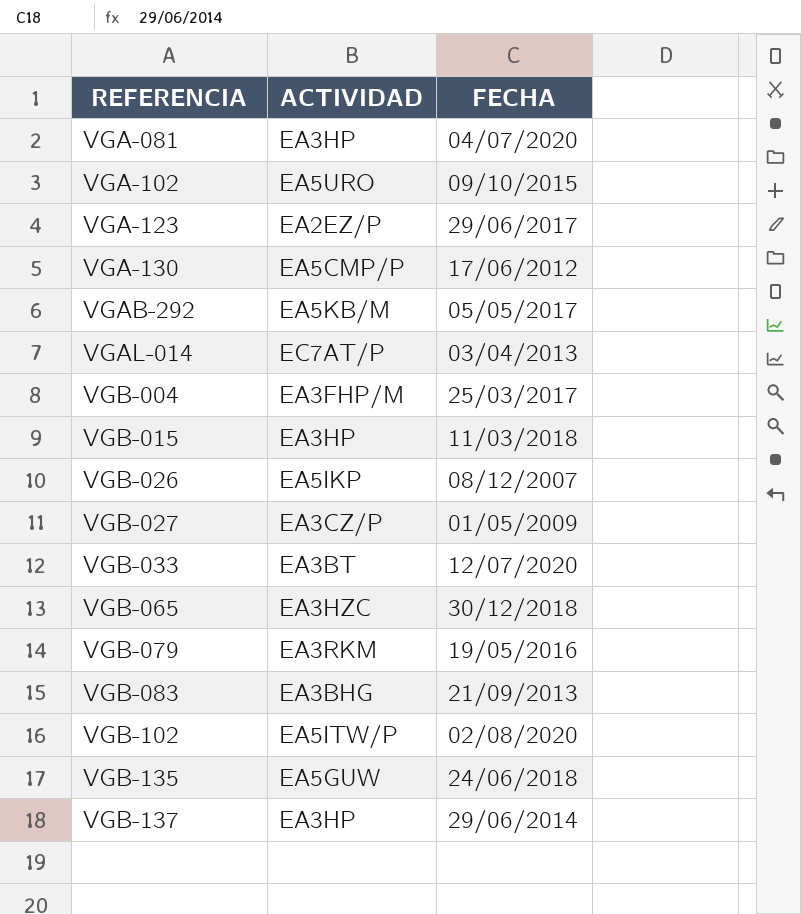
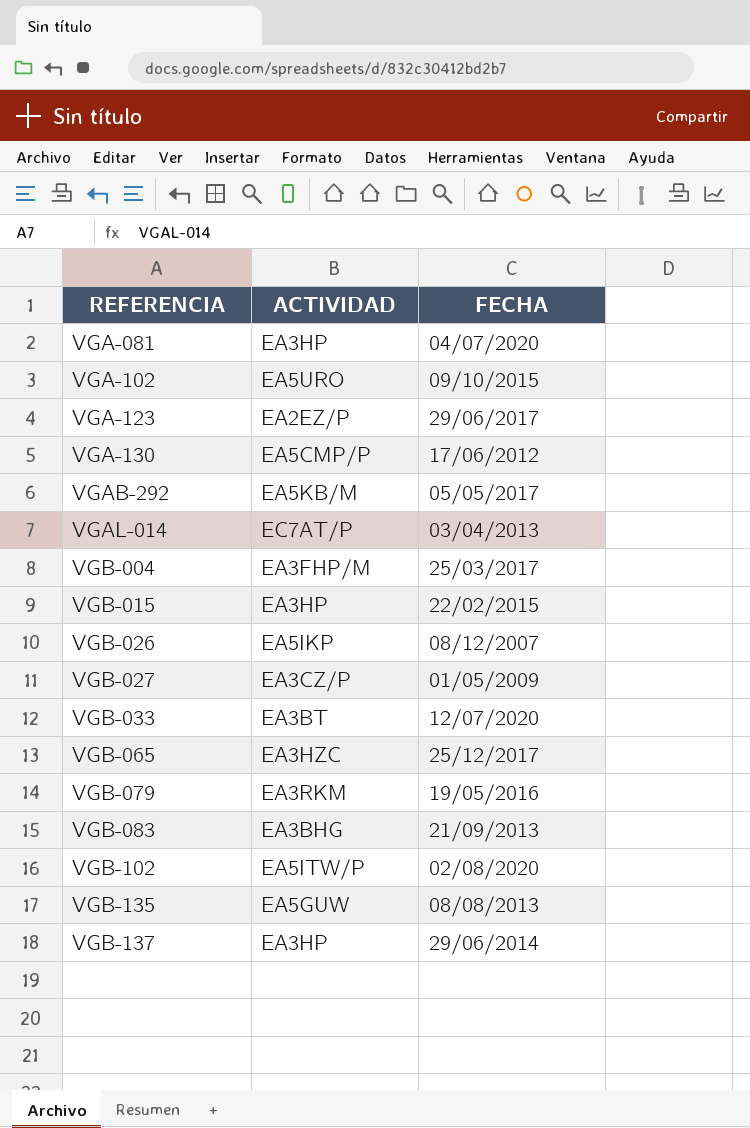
VGB-015 | FECHA: 11/03/2018 -> 22/02/2015
VGB-065 | FECHA: 30/12/2018 -> 25/12/2017
VGB-135 | FECHA: 24/06/2018 -> 08/08/2013

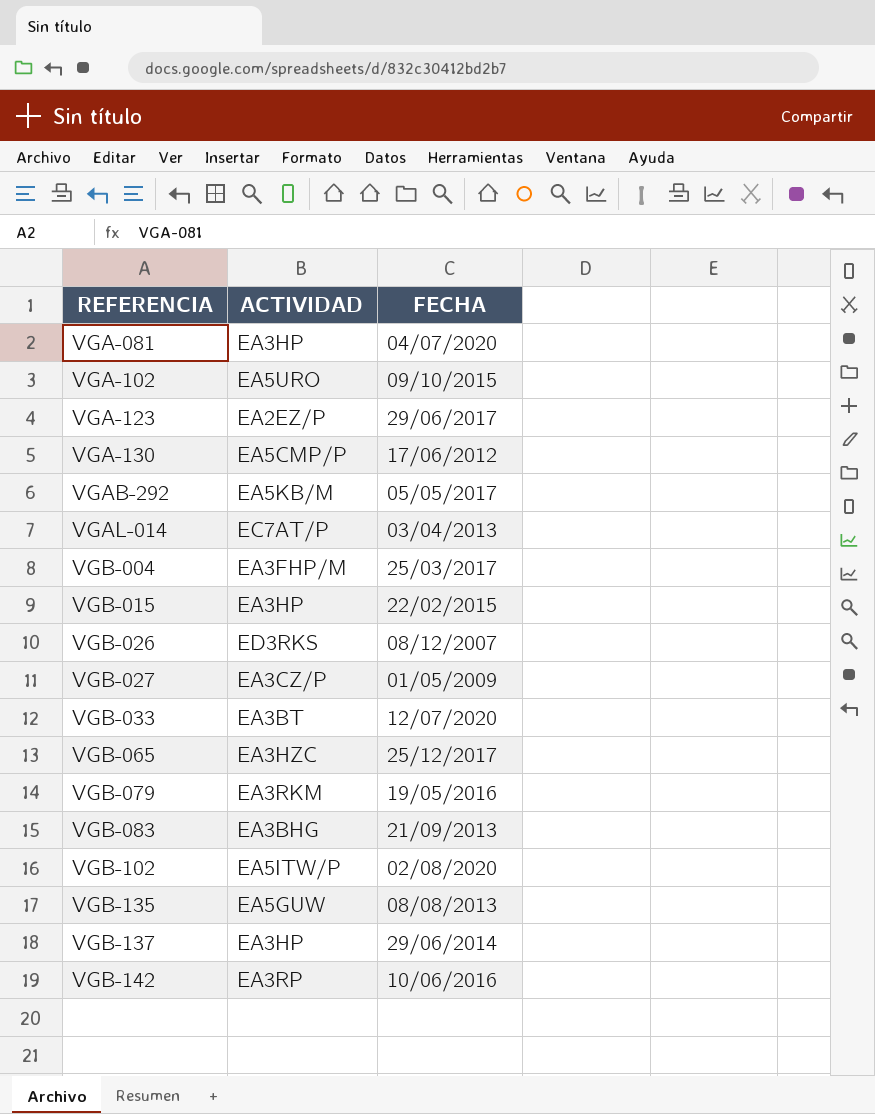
VGB-026 | ACTIVIDAD: EA5IKP -> ED3RKS
row VGB-142: none -> EA3RP | 10/06/2016

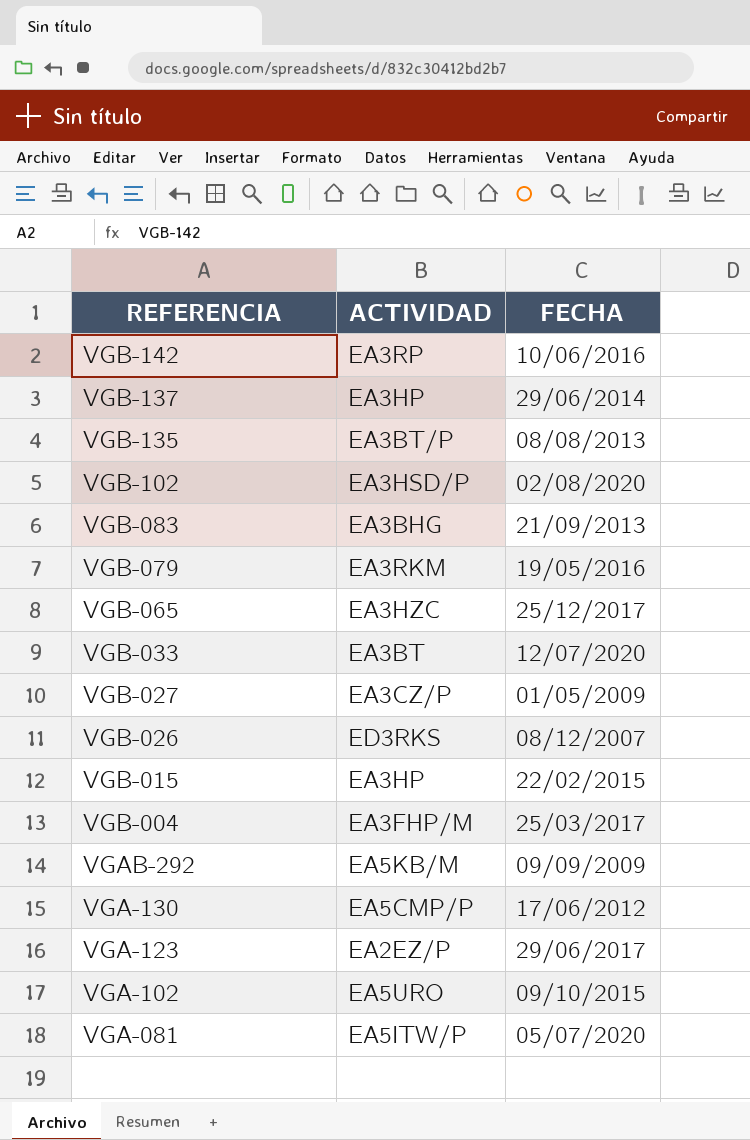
row order: REFERENCIA ascending -> REFERENCIA descending
row VGAL-014: EC7AT/P | 03/04/2013 -> none
VGB-135 | ACTIVIDAD: EA5GUW -> EA3BT/P
VGB-102 | ACTIVIDAD: EA5ITW/P -> EA3HSD/P
VGAB-292 | FECHA: 05/05/2017 -> 09/09/2009
VGA-081 | ACTIVIDAD: EA3HP -> EA5ITW/P
VGA-081 | FECHA: 04/07/2020 -> 05/07/2020

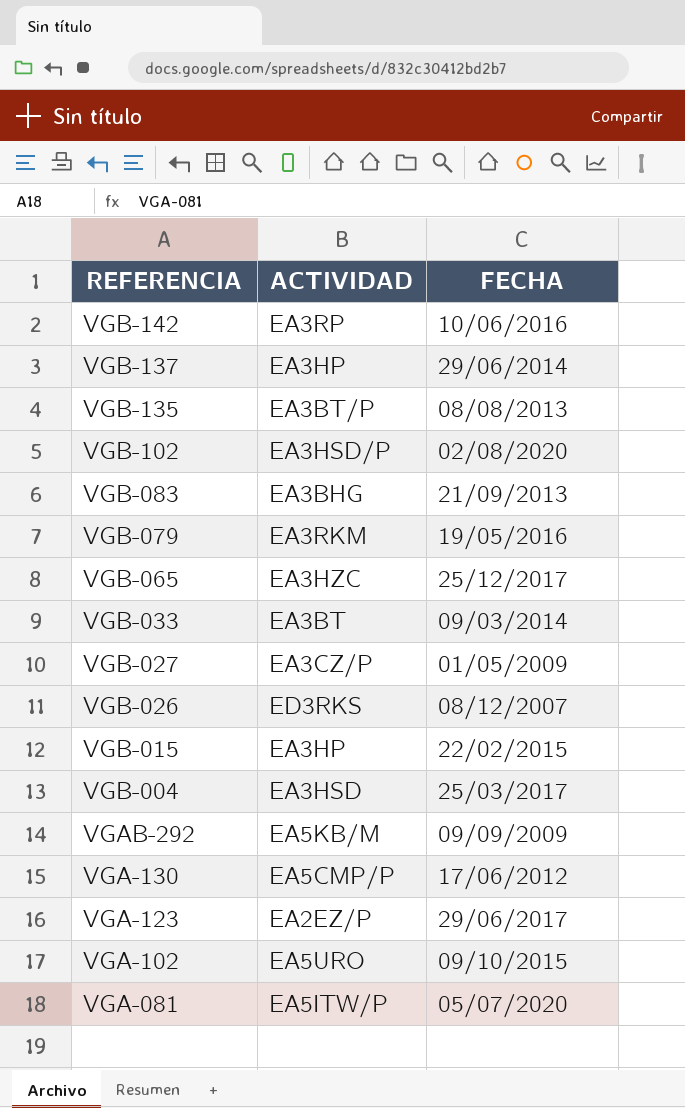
VGB-033 | FECHA: 12/07/2020 -> 09/03/2014
VGB-004 | ACTIVIDAD: EA3FHP/M -> EA3HSD

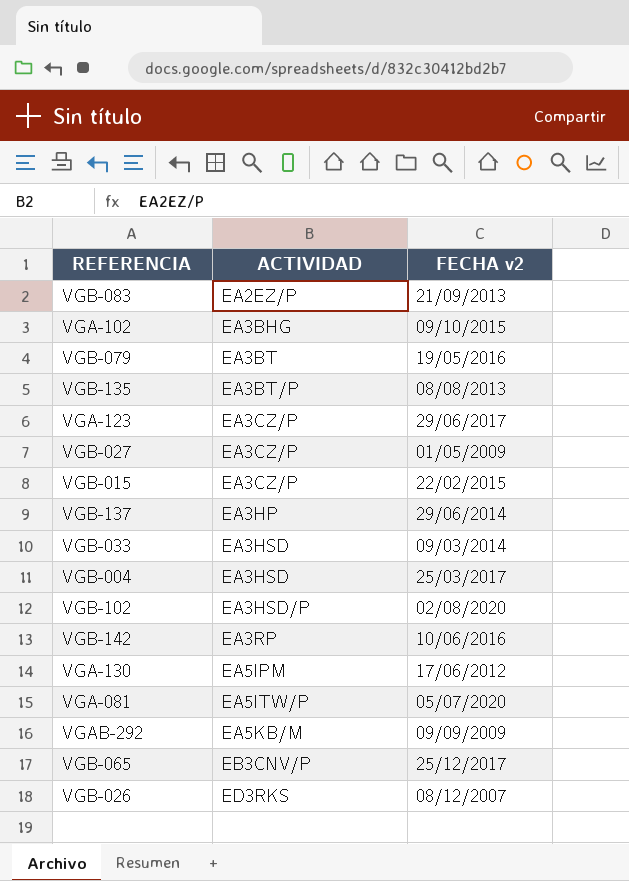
row order: REFERENCIA descending -> ACTIVIDAD ascending
column name: FECHA -> FECHA v2
VGB-083 | ACTIVIDAD: EA3BHG -> EA2EZ/P
VGA-102 | ACTIVIDAD: EA5URO -> EA3BHG
VGB-079 | ACTIVIDAD: EA3RKM -> EA3BT
VGA-123 | ACTIVIDAD: EA2EZ/P -> EA3CZ/P
VGB-015 | ACTIVIDAD: EA3HP -> EA3CZ/P
VGB-033 | ACTIVIDAD: EA3BT -> EA3HSD
VGA-130 | ACTIVIDAD: EA5CMP/P -> EA5IPM
VGB-065 | ACTIVIDAD: EA3HZC -> EB3CNV/P

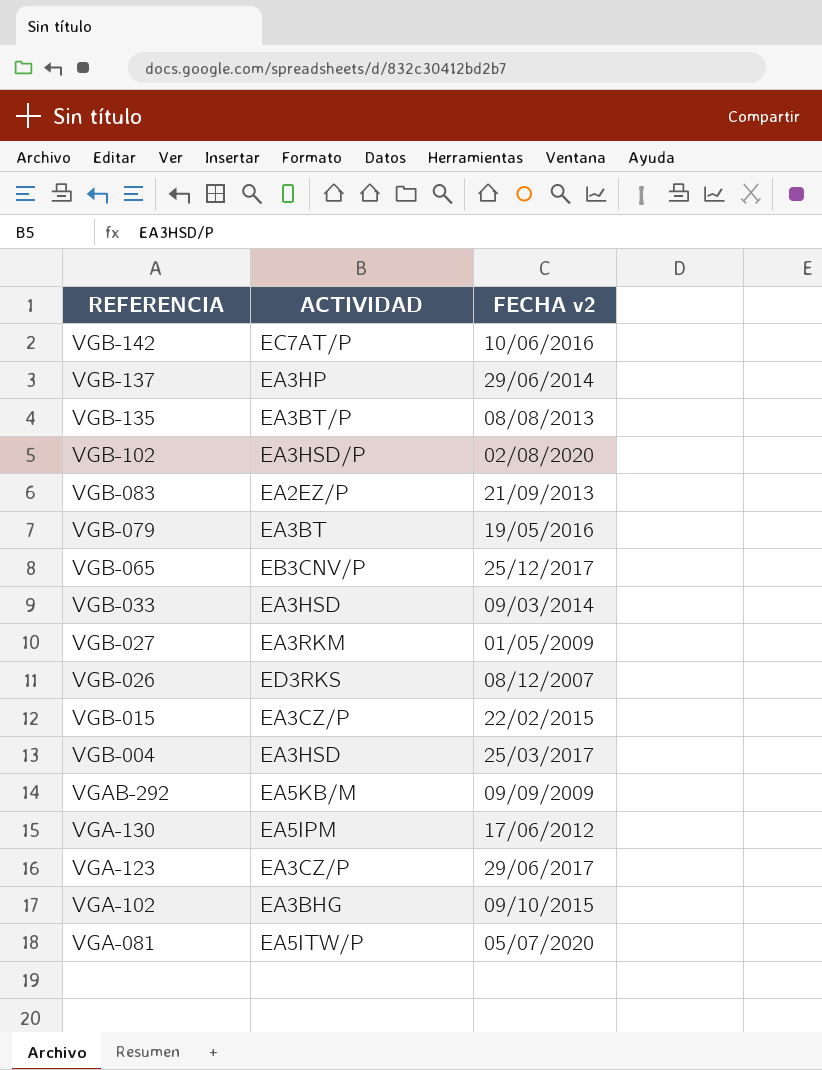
row order: ACTIVIDAD ascending -> REFERENCIA descending
VGB-142 | ACTIVIDAD: EA3RP -> EC7AT/P
VGB-027 | ACTIVIDAD: EA3CZ/P -> EA3RKM

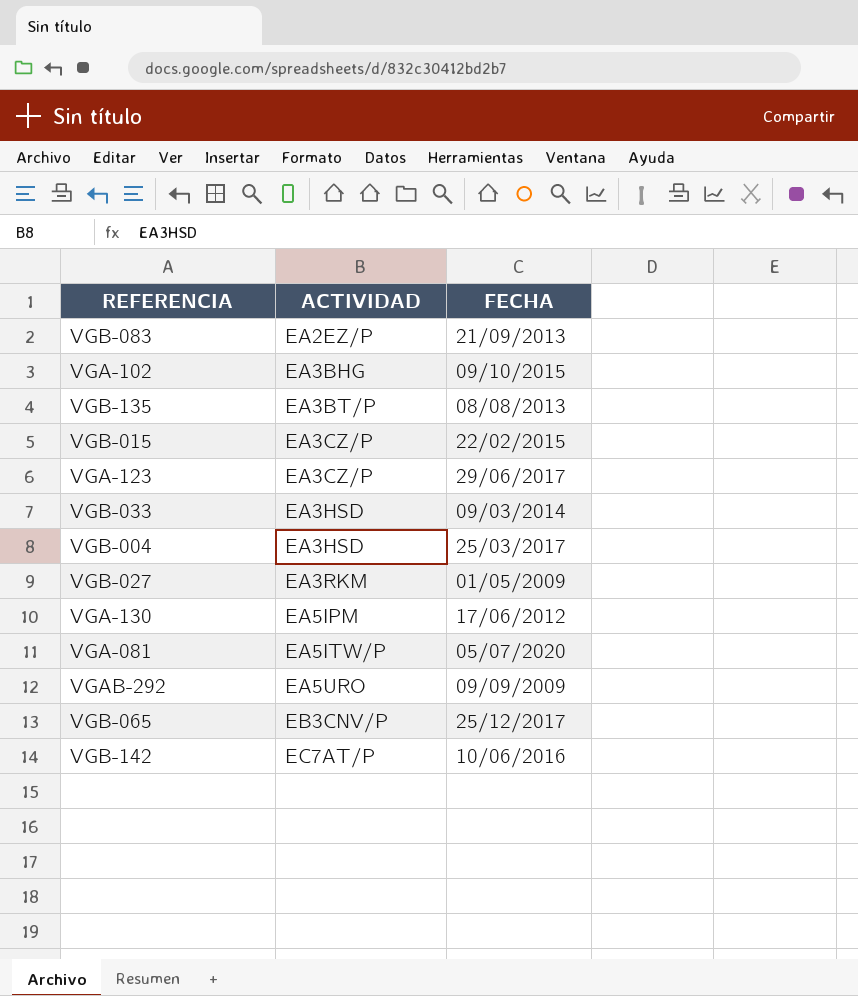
row order: REFERENCIA descending -> ACTIVIDAD ascending
column name: FECHA v2 -> FECHA
row VGB-137: EA3HP | 29/06/2014 -> none
row VGB-102: EA3HSD/P | 02/08/2020 -> none
row VGB-079: EA3BT | 19/05/2016 -> none
row VGB-026: ED3RKS | 08/12/2007 -> none
VGAB-292 | ACTIVIDAD: EA5KB/M -> EA5URO

